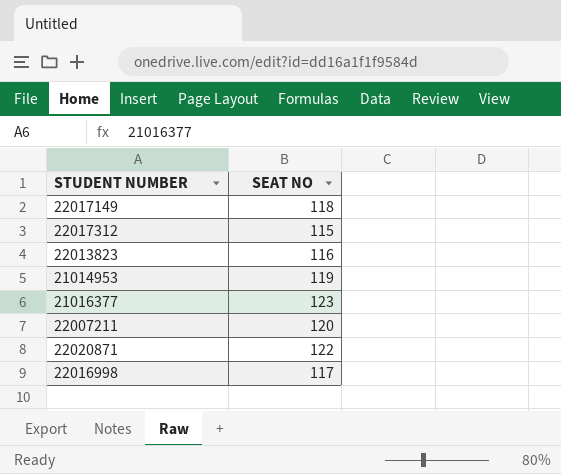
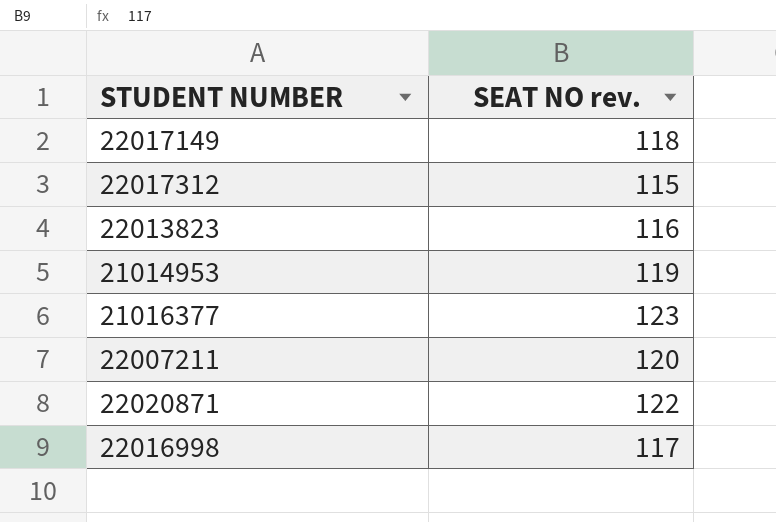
column name: SEAT NO -> SEAT NO rev.

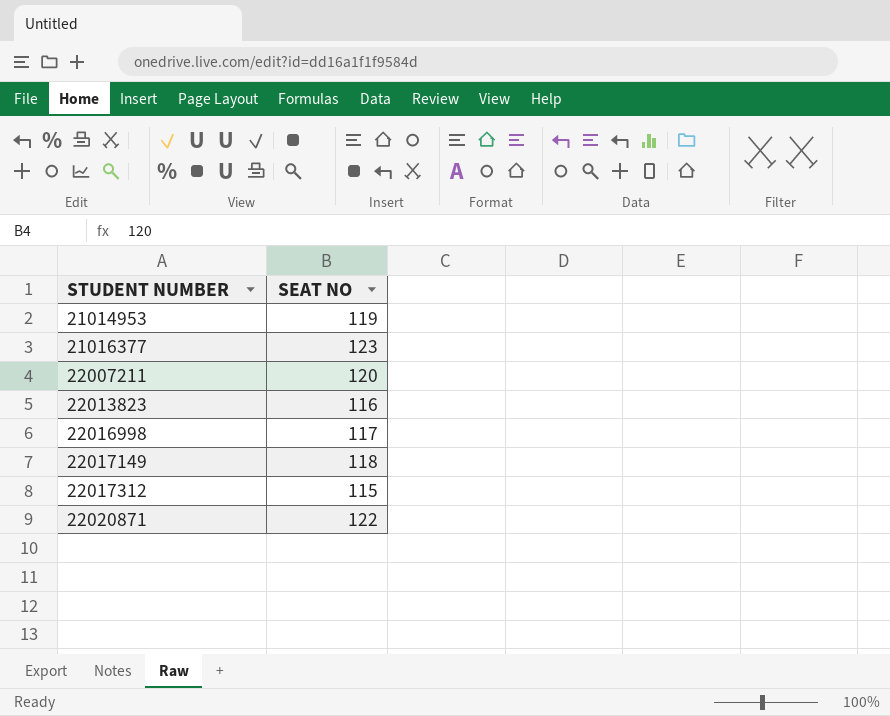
row order: none -> STUDENT NUMBER ascending
column name: SEAT NO rev. -> SEAT NO

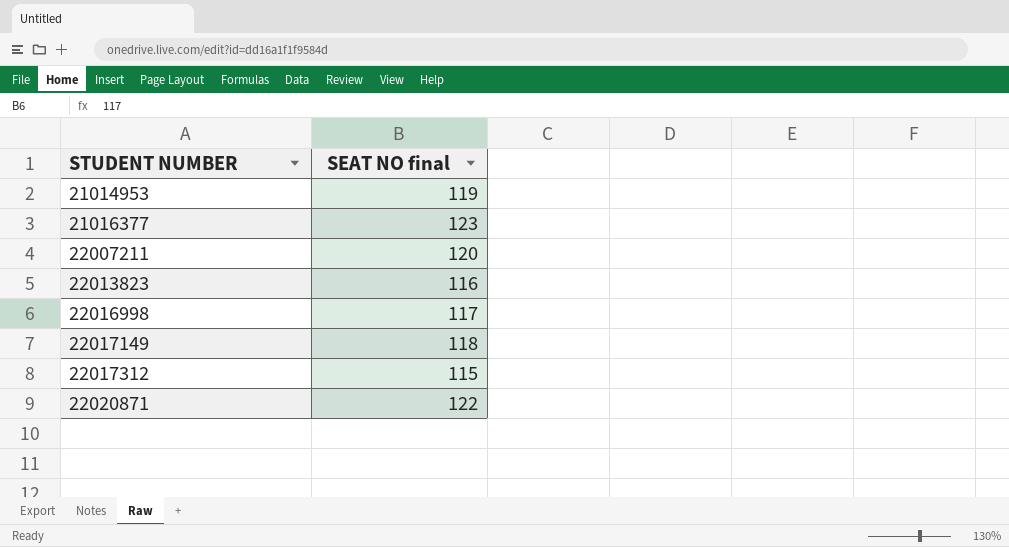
column name: SEAT NO -> SEAT NO final

